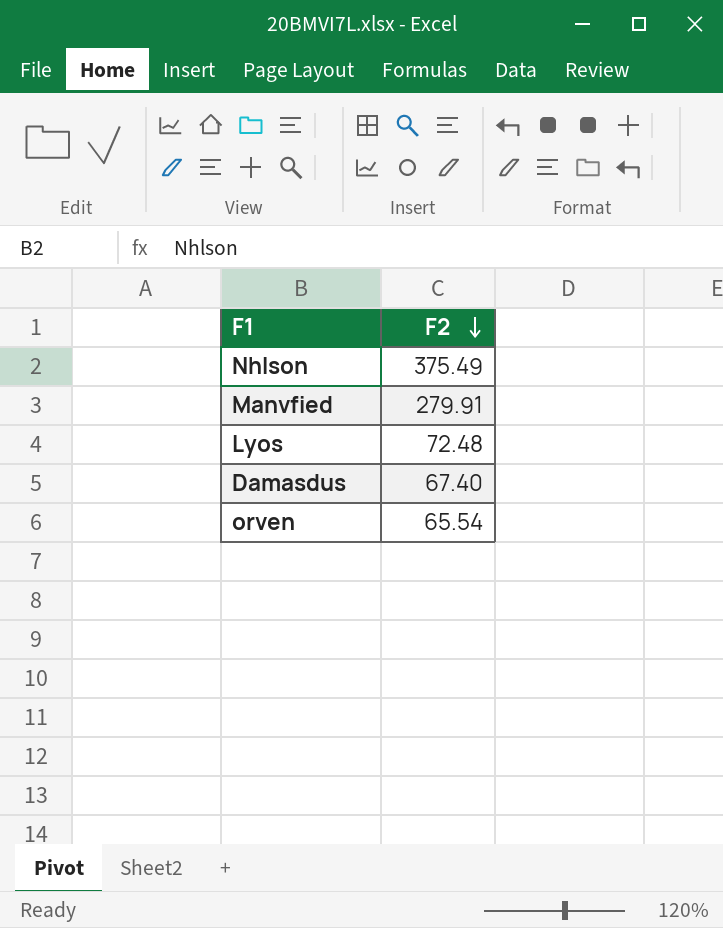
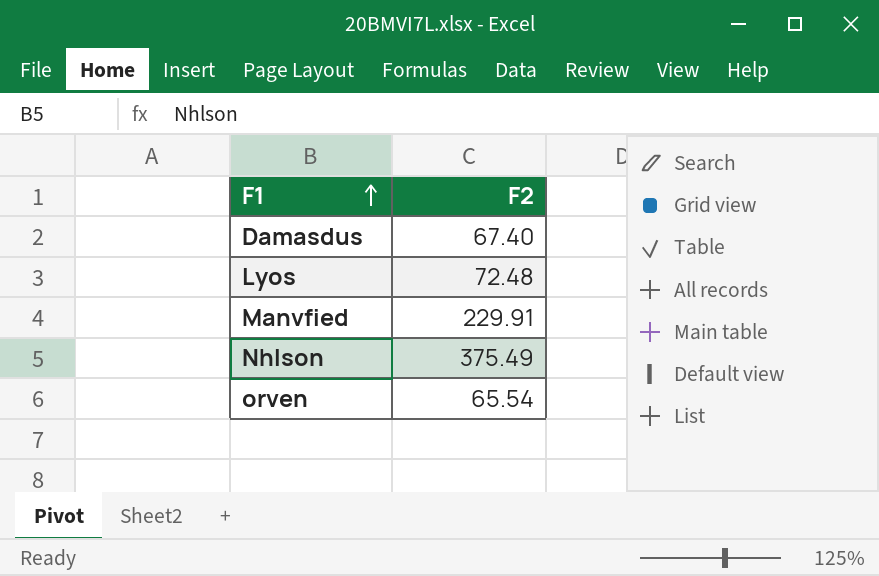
row order: F2 descending -> F1 ascending
Manvfied | F2: 279.91 -> 229.91

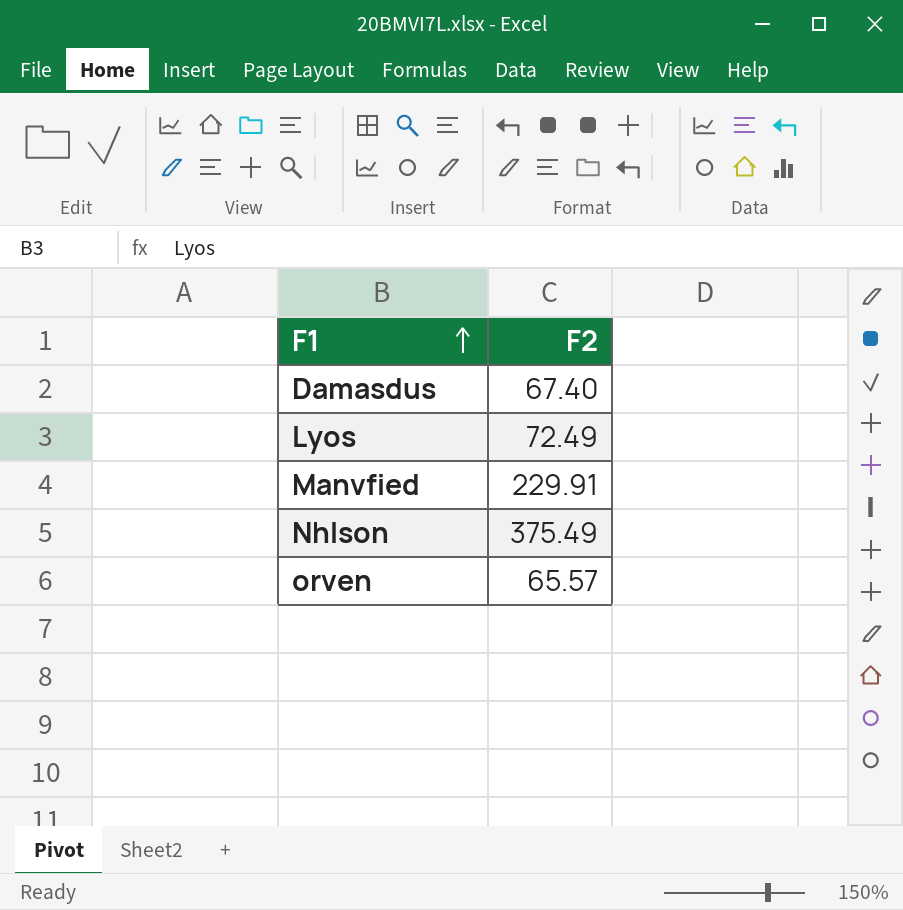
Lyos | F2: 72.48 -> 72.49
orven | F2: 65.54 -> 65.57

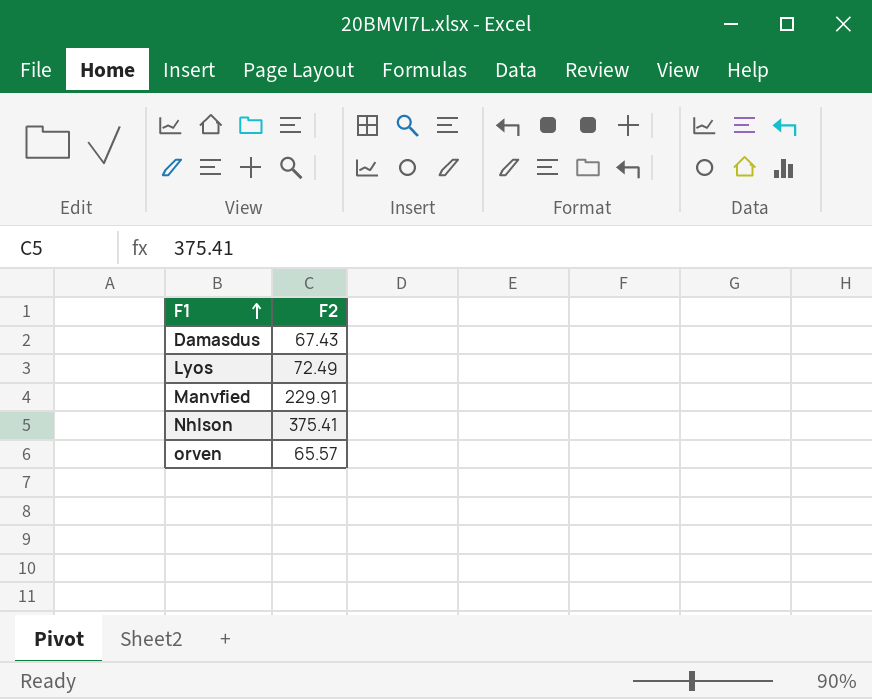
Damasdus | F2: 67.40 -> 67.43
Nhlson | F2: 375.49 -> 375.41

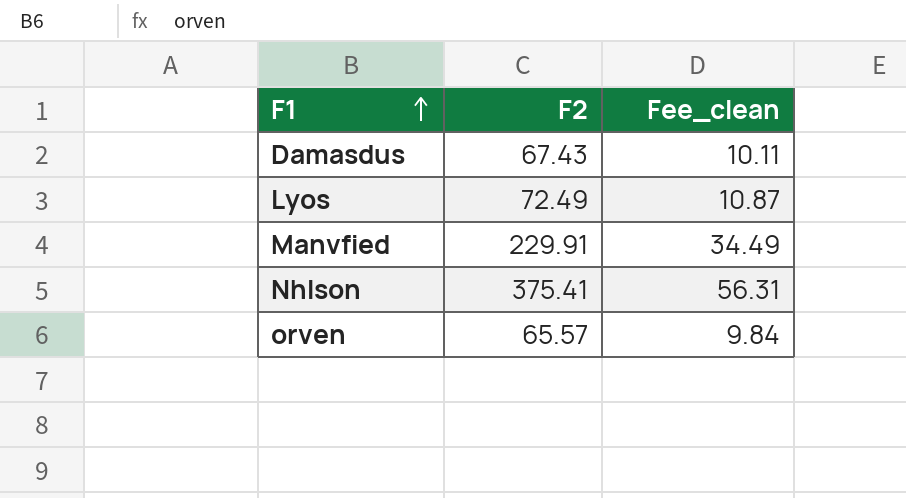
column Fee_clean | formula: none -> [F2] * 0.15

